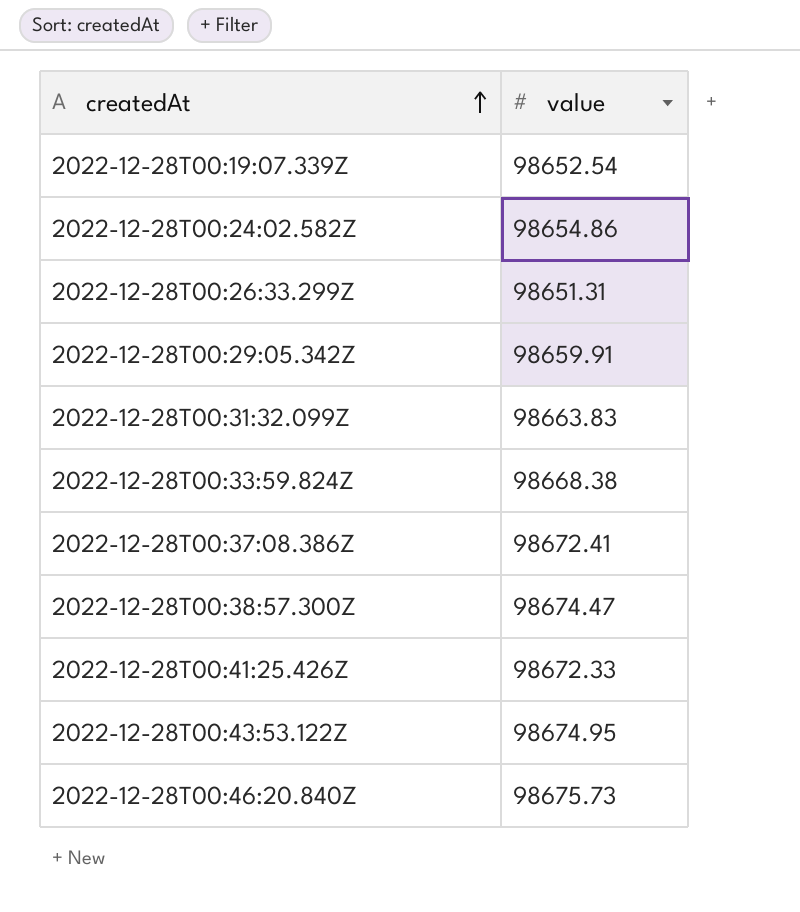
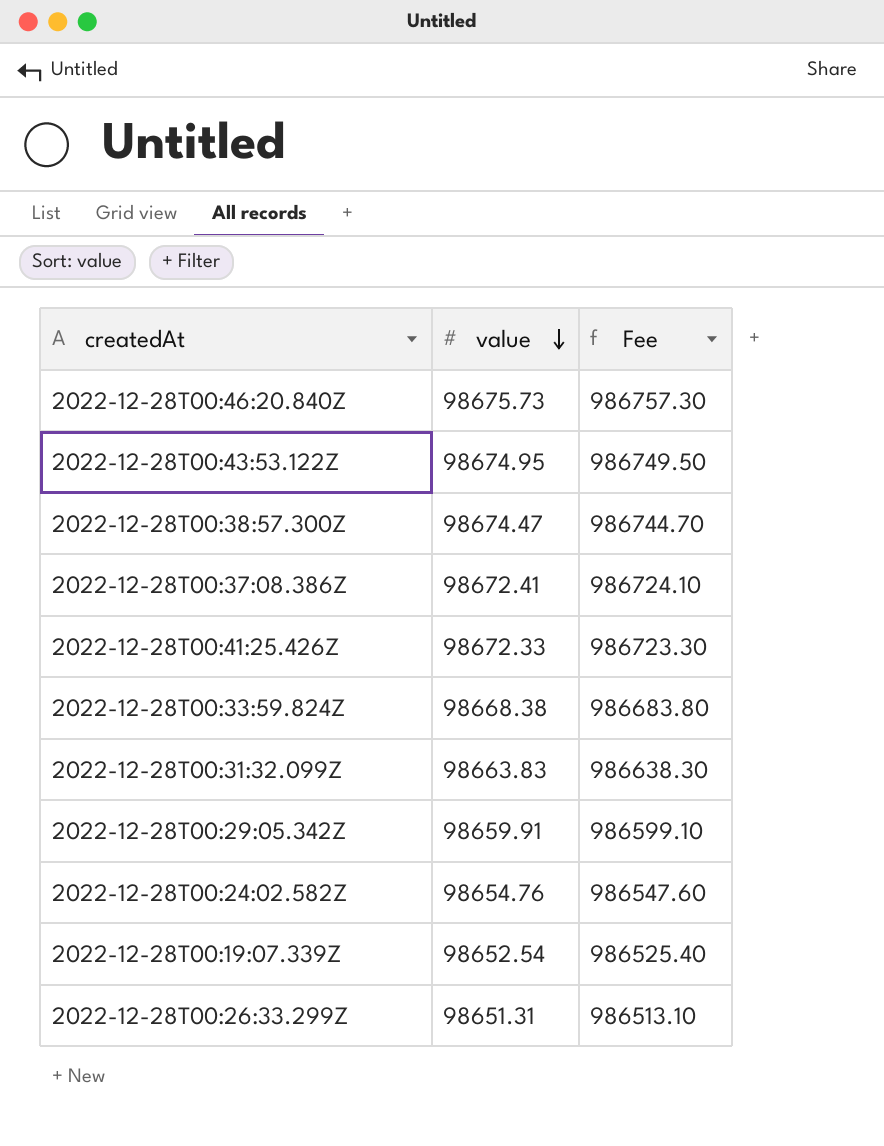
row order: createdAt ascending -> value descending
column Fee | formula: none -> [value] * 10
2022-12-28T00:24:02.582Z | value: 98654.86 -> 98654.76

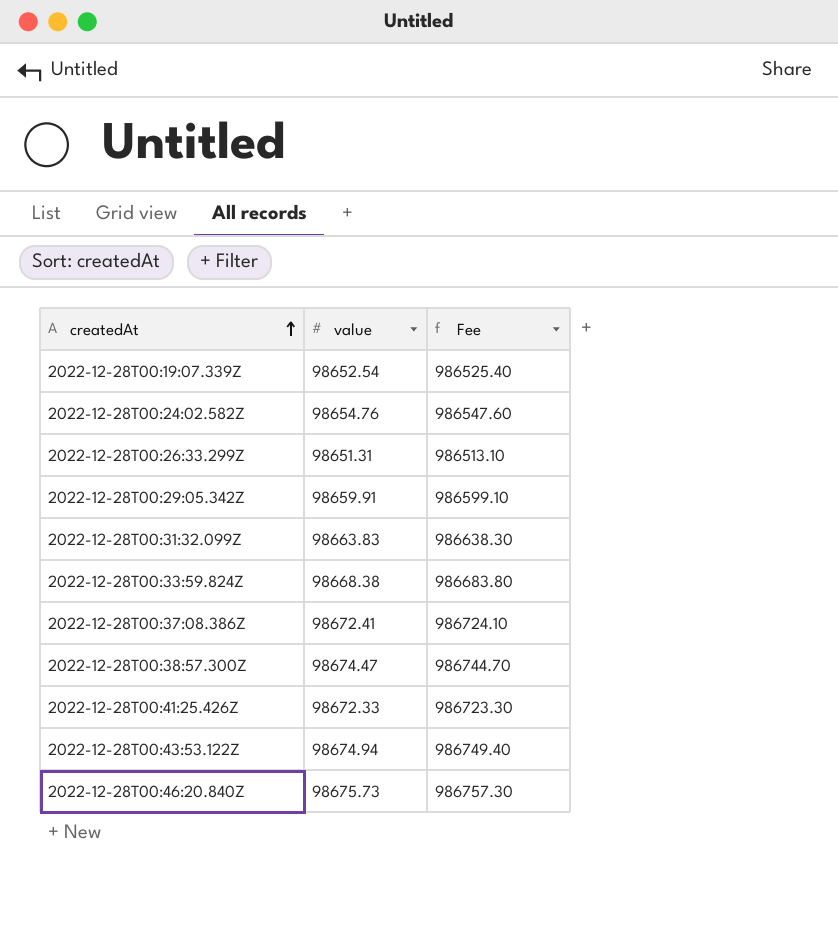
row order: value descending -> createdAt ascending
2022-12-28T00:43:53.122Z | value: 98674.95 -> 98674.94
2022-12-28T00:43:53.122Z | Fee: 986749.50 -> 986749.40

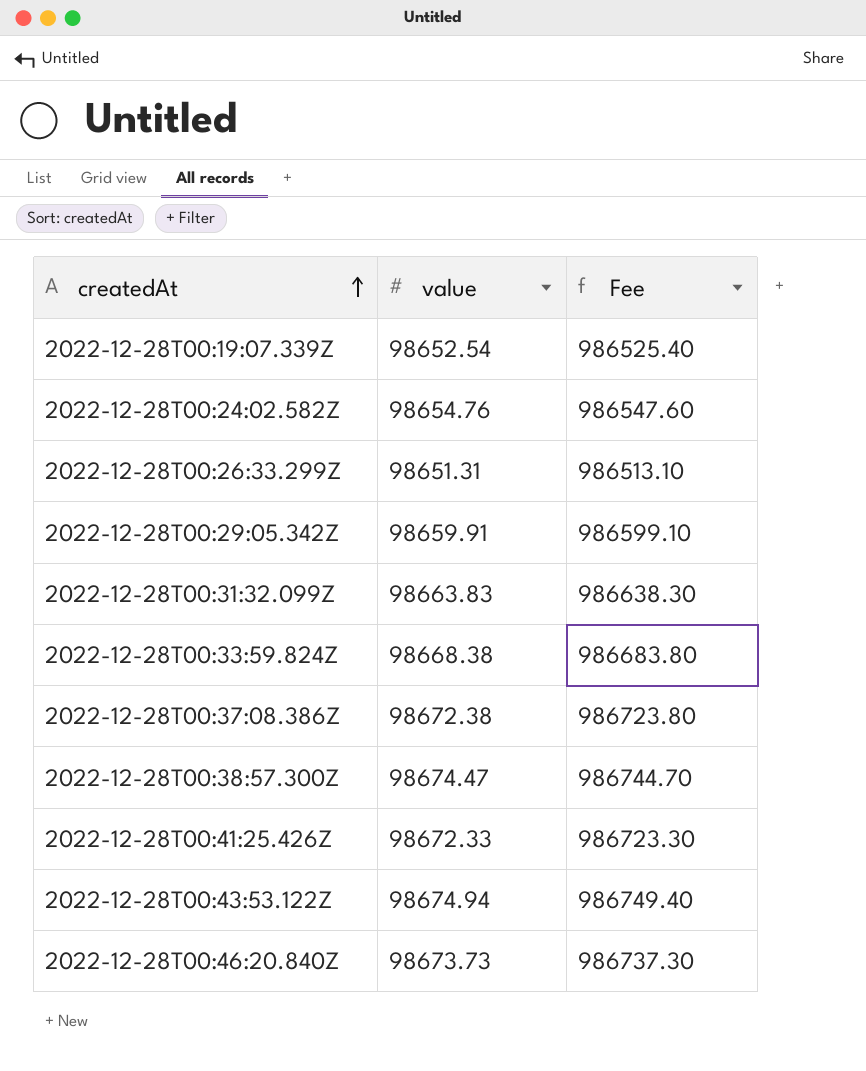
2022-12-28T00:37:08.386Z | value: 98672.41 -> 98672.38
2022-12-28T00:37:08.386Z | Fee: 986724.10 -> 986723.80
2022-12-28T00:46:20.840Z | value: 98675.73 -> 98673.73
2022-12-28T00:46:20.840Z | Fee: 986757.30 -> 986737.30

